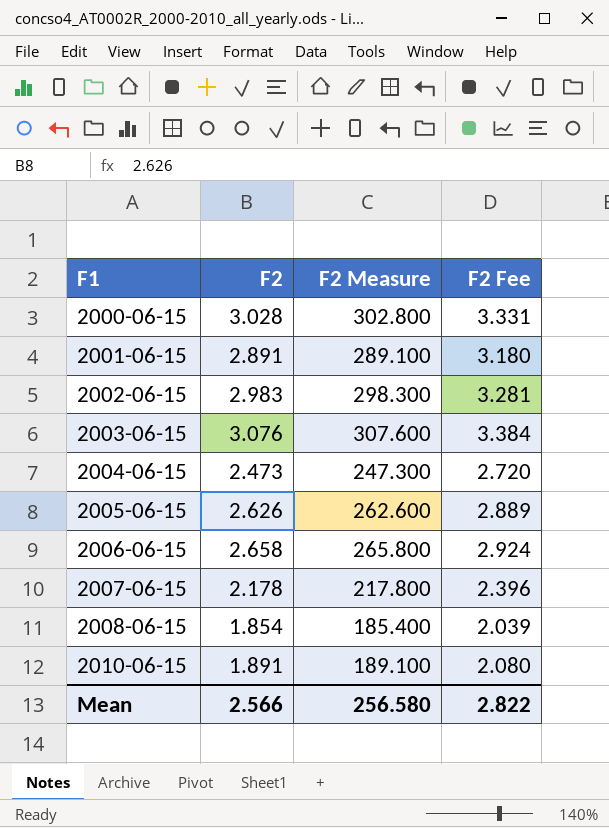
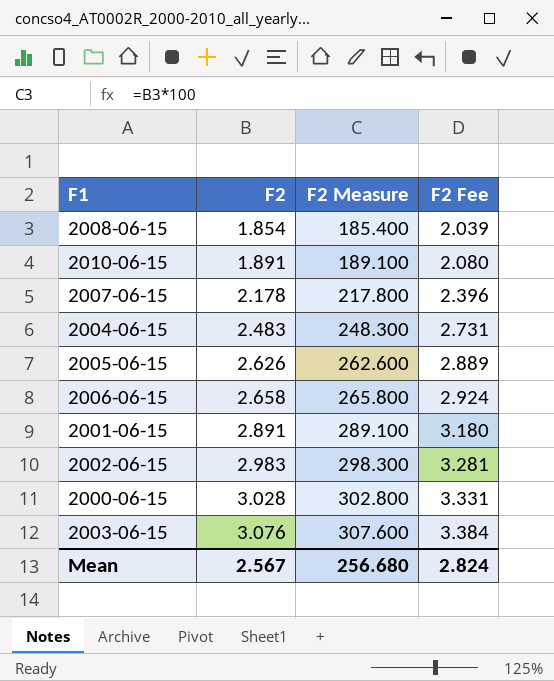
row order: F1 ascending -> F2 ascending
2004-06-15 | F2: 2.473 -> 2.483
2004-06-15 | F2 Measure: 247.300 -> 248.300
2004-06-15 | F2 Fee: 2.720 -> 2.731
Mean | F2: 2.566 -> 2.567
Mean | F2 Measure: 256.580 -> 256.680
Mean | F2 Fee: 2.822 -> 2.824

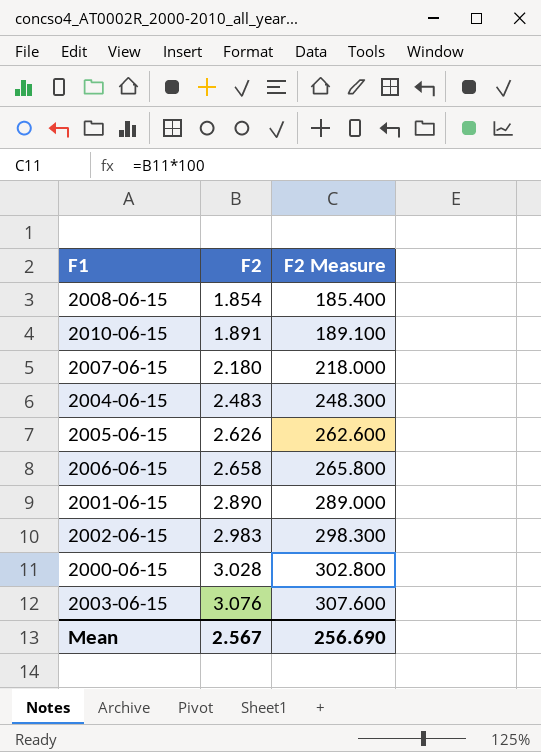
column F2 Fee | formula: [F2] * 1.1 -> none
2007-06-15 | F2: 2.178 -> 2.180
2007-06-15 | F2 Measure: 217.800 -> 218.000
2001-06-15 | F2: 2.891 -> 2.890
2001-06-15 | F2 Measure: 289.100 -> 289.000
Mean | F2 Measure: 256.680 -> 256.690

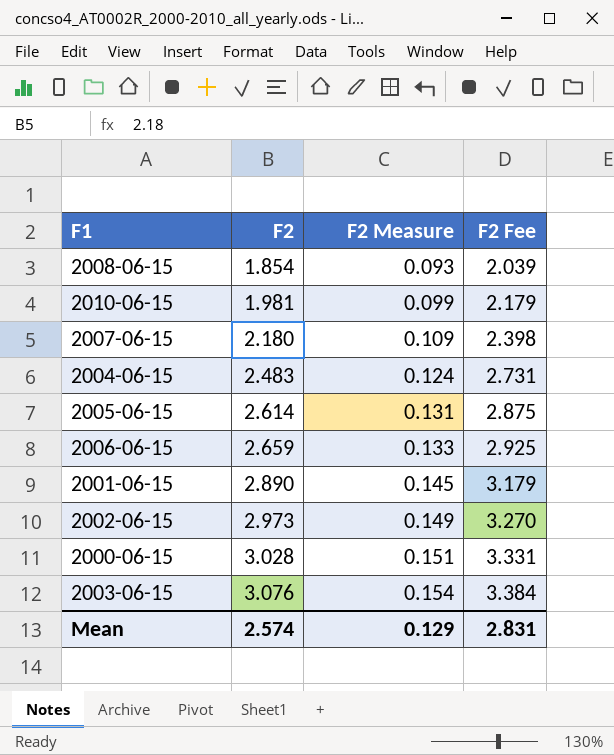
column F2 Measure | formula: [F2] * 100 -> [F2] * 0.05
column F2 Fee | formula: none -> [F2] * 1.1
2010-06-15 | F2: 1.891 -> 1.981
2005-06-15 | F2: 2.626 -> 2.614
2006-06-15 | F2: 2.658 -> 2.659
2002-06-15 | F2: 2.983 -> 2.973
Mean | F2: 2.567 -> 2.574
Mean | F2 Measure: 256.690 -> 0.129

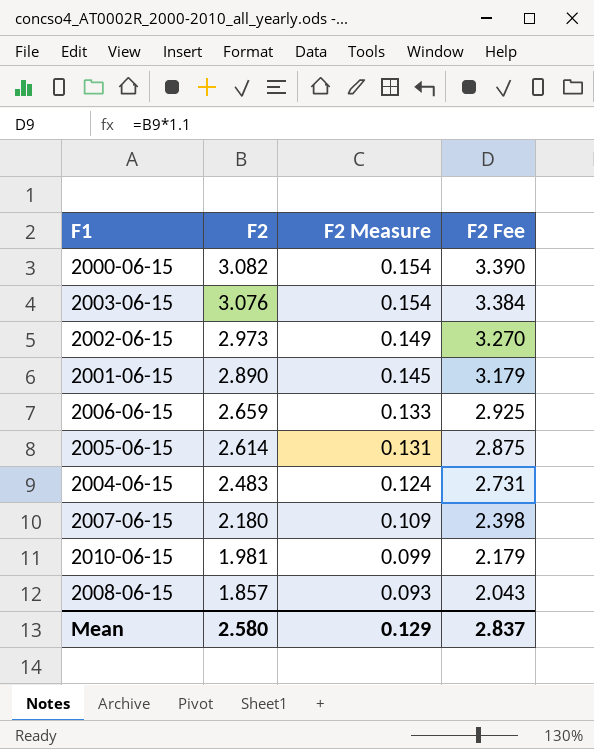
row order: F2 ascending -> F2 descending
2000-06-15 | F2: 3.028 -> 3.082
2000-06-15 | F2 Measure: 0.151 -> 0.154
2000-06-15 | F2 Fee: 3.331 -> 3.390
2008-06-15 | F2: 1.854 -> 1.857
2008-06-15 | F2 Fee: 2.039 -> 2.043
Mean | F2: 2.574 -> 2.580
Mean | F2 Fee: 2.831 -> 2.837

